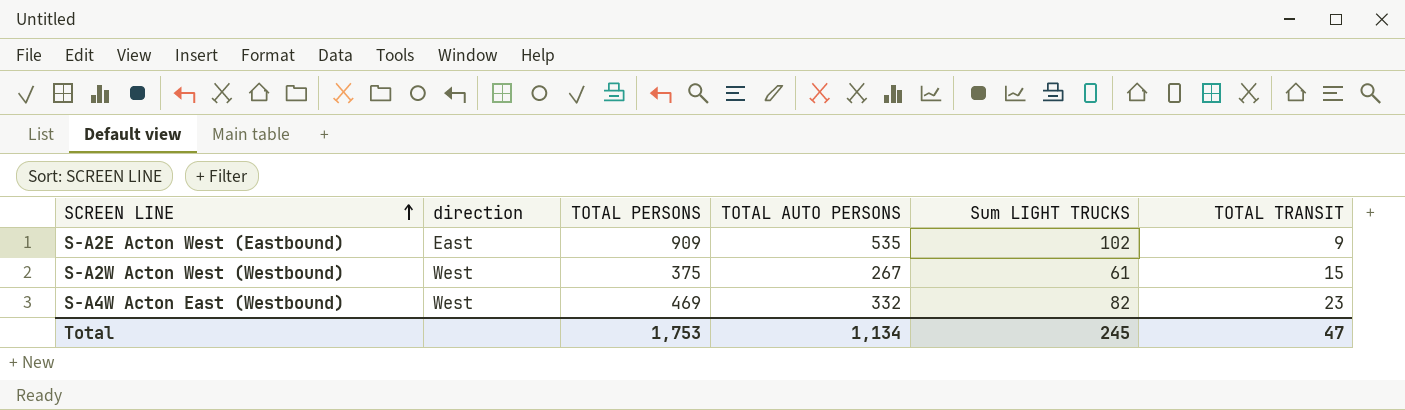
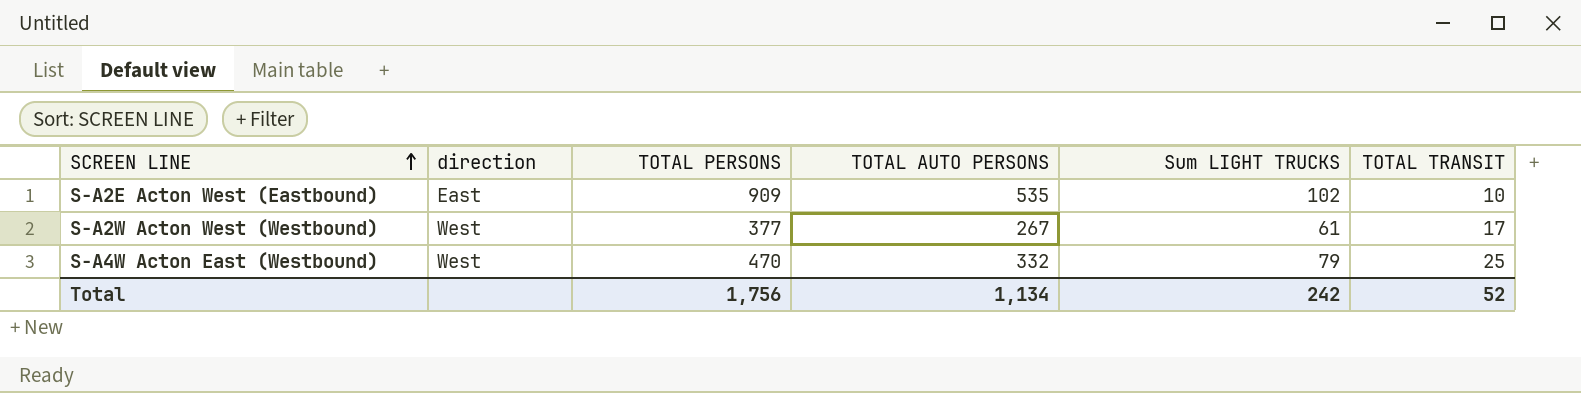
S-A2E Acton West (Eastbound) | TOTAL TRANSIT: 9 -> 10
S-A2W Acton West (Westbound) | TOTAL PERSONS: 375 -> 377
S-A2W Acton West (Westbound) | TOTAL TRANSIT: 15 -> 17
S-A4W Acton East (Westbound) | TOTAL PERSONS: 469 -> 470
S-A4W Acton East (Westbound) | Sum LIGHT TRUCKS: 82 -> 79
S-A4W Acton East (Westbound) | TOTAL TRANSIT: 23 -> 25
Total | TOTAL PERSONS: 1,753 -> 1,756
Total | Sum LIGHT TRUCKS: 245 -> 242
Total | TOTAL TRANSIT: 47 -> 52

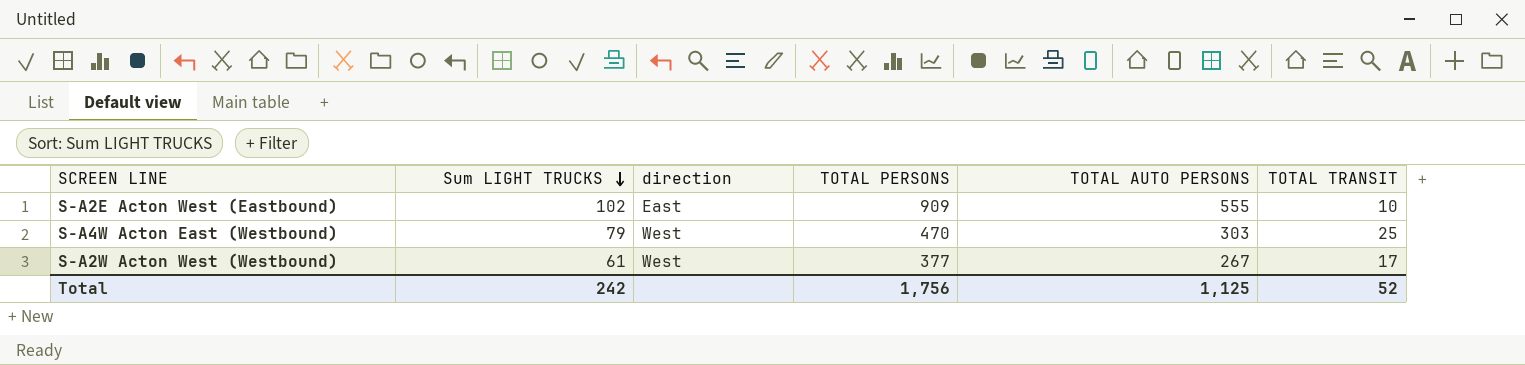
row order: SCREEN LINE ascending -> Sum LIGHT TRUCKS descending
column Sum LIGHT TRUCKS | position: 5 -> 2
S-A2E Acton West (Eastbound) | TOTAL AUTO PERSONS: 535 -> 555
S-A4W Acton East (Westbound) | TOTAL AUTO PERSONS: 332 -> 303
Total | TOTAL AUTO PERSONS: 1,134 -> 1,125

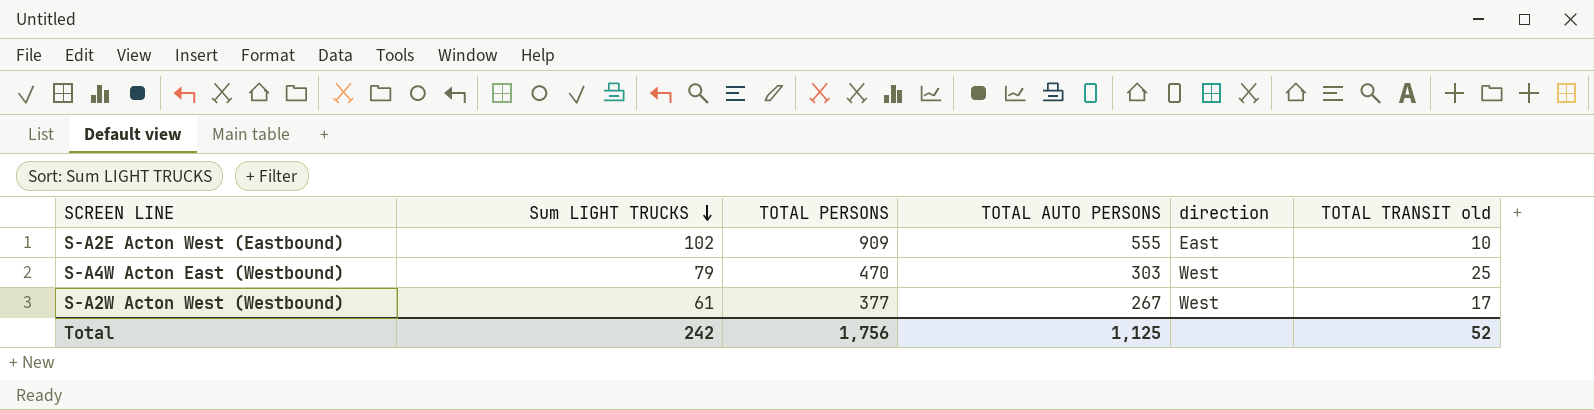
column direction | position: 3 -> 5
column name: TOTAL TRANSIT -> TOTAL TRANSIT old

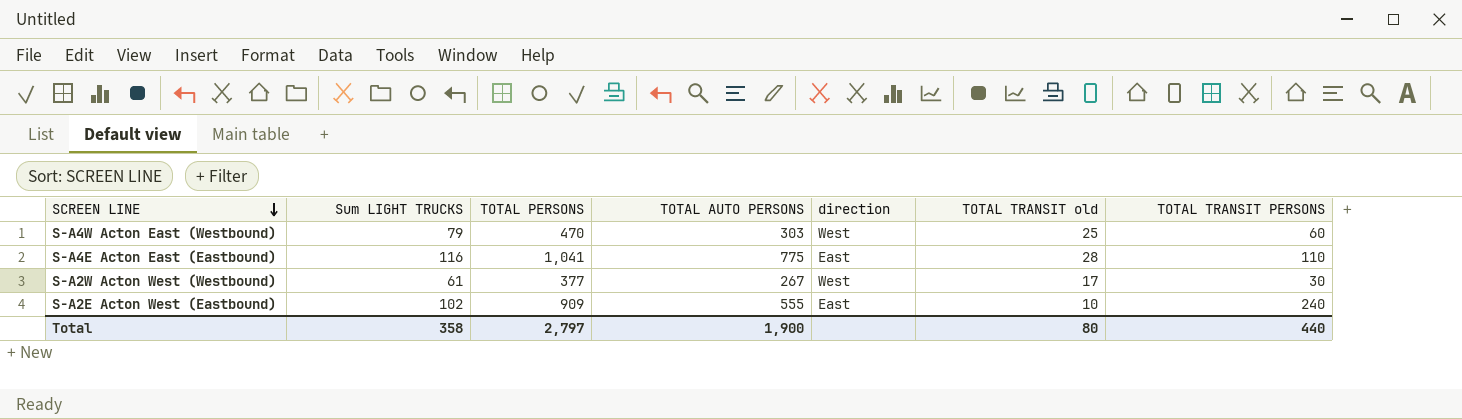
row order: Sum LIGHT TRUCKS descending -> SCREEN LINE descending
column TOTAL TRANSIT PERSONS | position: none -> 7
row S-A4E Acton East (Eastbound): none -> 116 | 1,041 | 775 | East | 28 | 110
Total | Sum LIGHT TRUCKS: 242 -> 358
Total | TOTAL PERSONS: 1,756 -> 2,797
Total | TOTAL AUTO PERSONS: 1,125 -> 1,900
Total | TOTAL TRANSIT old: 52 -> 80

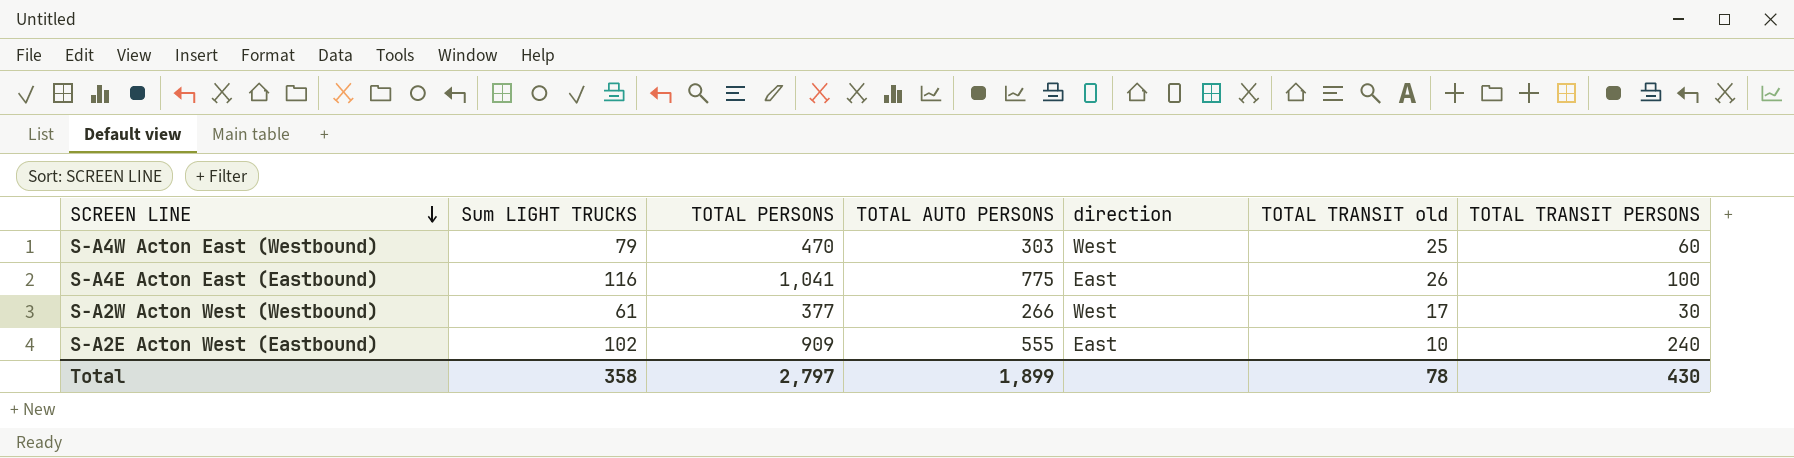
S-A4E Acton East (Eastbound) | TOTAL TRANSIT old: 28 -> 26
S-A4E Acton East (Eastbound) | TOTAL TRANSIT PERSONS: 110 -> 100
S-A2W Acton West (Westbound) | TOTAL AUTO PERSONS: 267 -> 266
Total | TOTAL AUTO PERSONS: 1,900 -> 1,899
Total | TOTAL TRANSIT old: 80 -> 78
Total | TOTAL TRANSIT PERSONS: 440 -> 430

